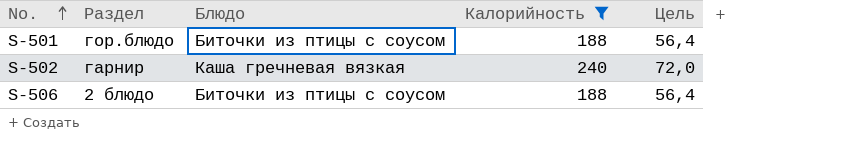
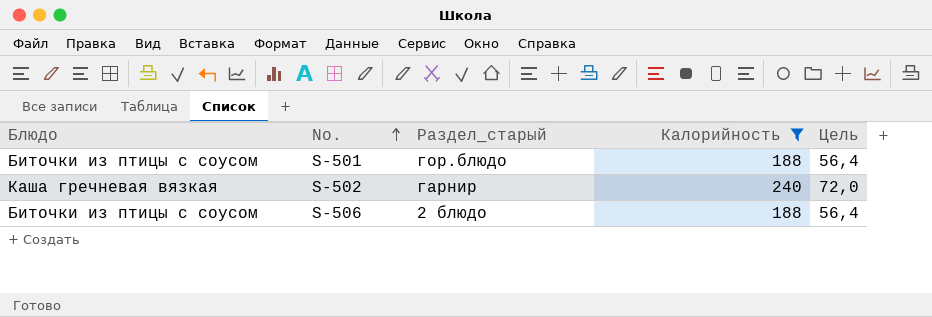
column Блюдо | position: 3 -> 1
column name: Раздел -> Раздел_старый

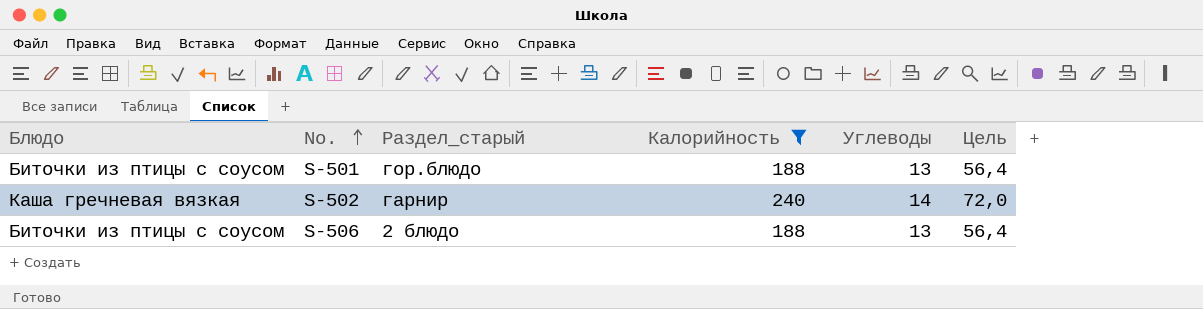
column Углеводы | position: none -> 5

